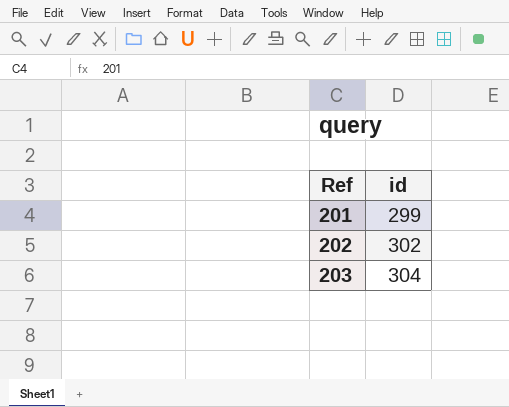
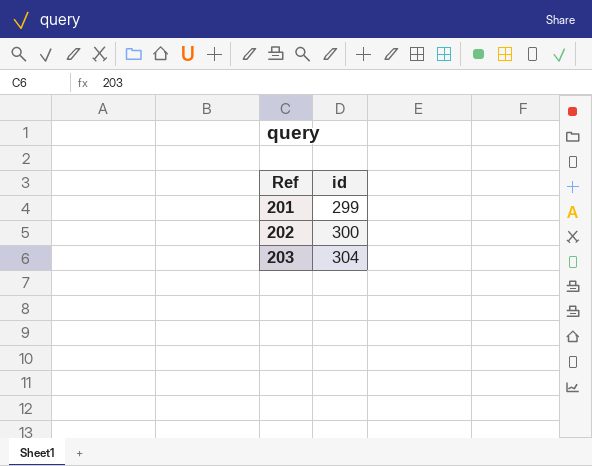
202 | id: 302 -> 300

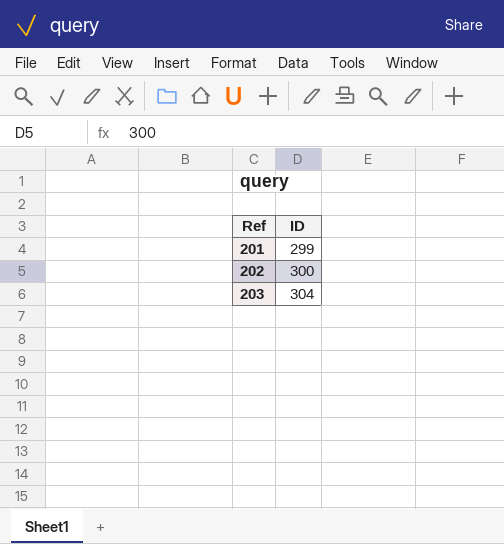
column name: id -> ID

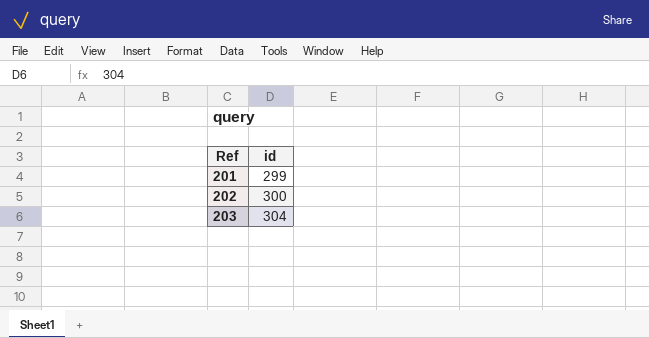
column name: ID -> id

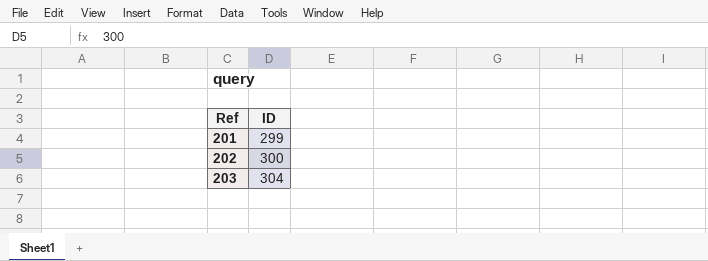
column name: id -> ID

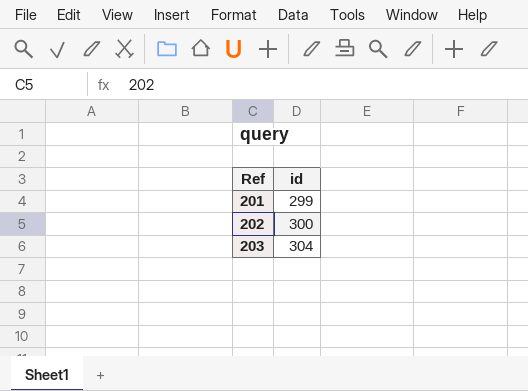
column name: ID -> id

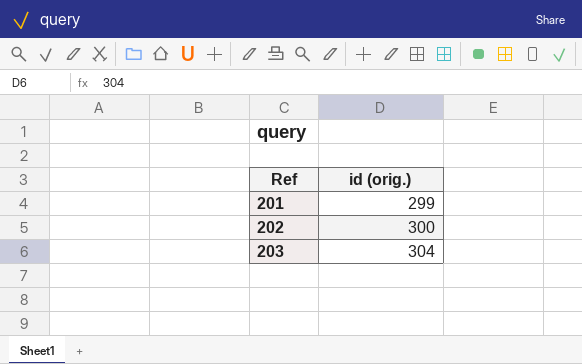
column name: id -> id (orig.)

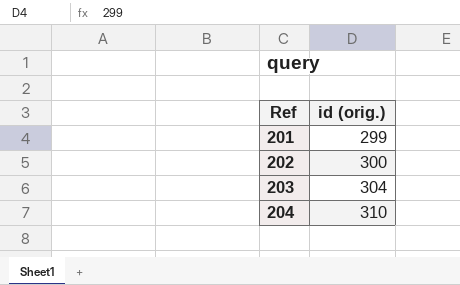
row 204: none -> 310

